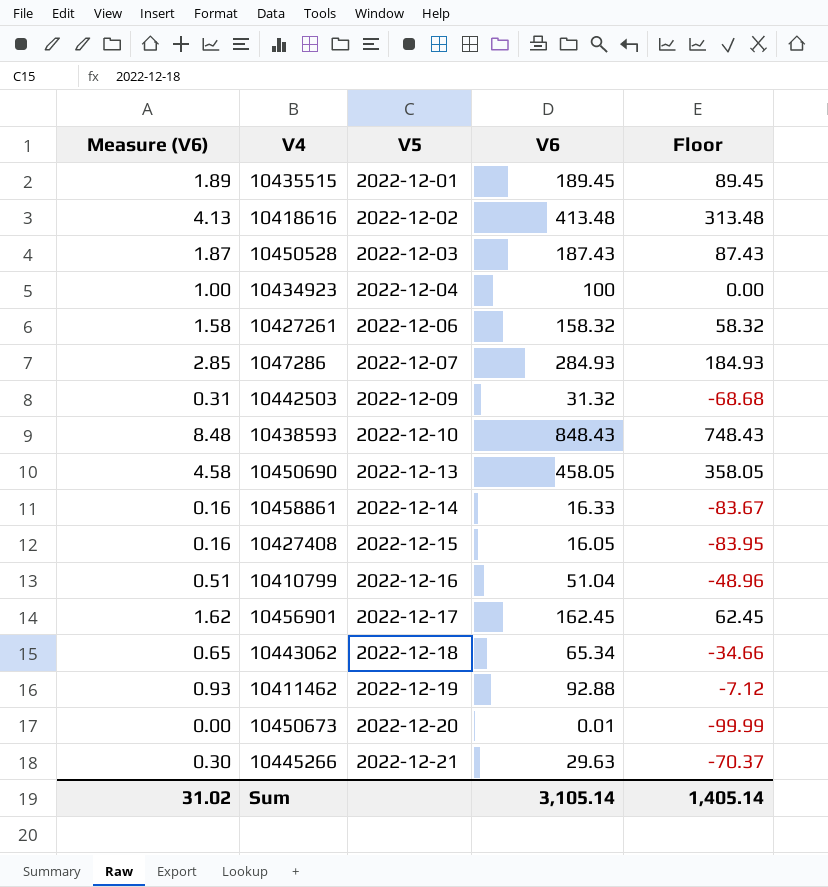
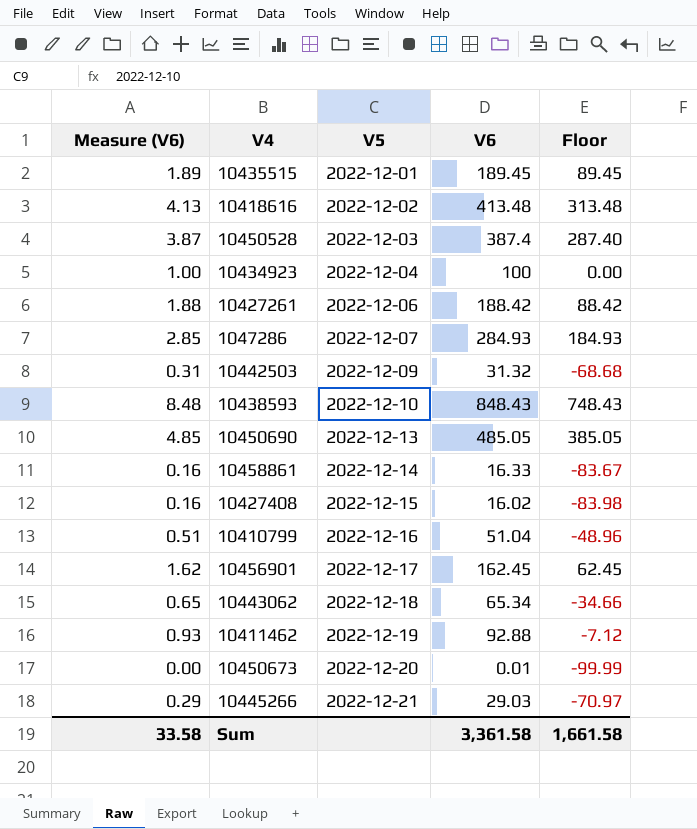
10450528 | Measure (V6): 1.87 -> 3.87
10450528 | V6: 187.43 -> 387.4
10450528 | Floor: 87.43 -> 287.40
10427261 | Measure (V6): 1.58 -> 1.88
10427261 | V6: 158.32 -> 188.42
10427261 | Floor: 58.32 -> 88.42
10450690 | Measure (V6): 4.58 -> 4.85
10450690 | V6: 458.05 -> 485.05
10450690 | Floor: 358.05 -> 385.05
10427408 | V6: 16.05 -> 16.02
10427408 | Floor: -83.95 -> -83.98
10445266 | Measure (V6): 0.30 -> 0.29
10445266 | V6: 29.63 -> 29.03
10445266 | Floor: -70.37 -> -70.97
Sum | Measure (V6): 31.02 -> 33.58
Sum | V6: 3,105.14 -> 3,361.58
Sum | Floor: 1,405.14 -> 1,661.58

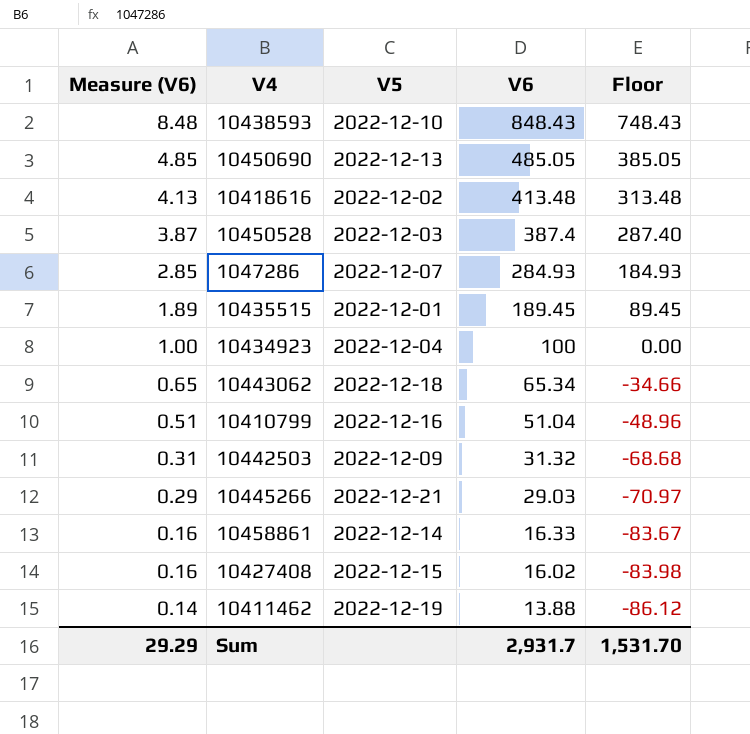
row order: V5 ascending -> Measure (V6) descending
row 10427261: 1.88 | 2022-12-06 | 188.42 | 88.42 -> none
row 10456901: 1.62 | 2022-12-17 | 162.45 | 62.45 -> none
row 10450673: 0.00 | 2022-12-20 | 0.01 | -99.99 -> none
10411462 | Measure (V6): 0.93 -> 0.14
10411462 | V6: 92.88 -> 13.88
10411462 | Floor: -7.12 -> -86.12
Sum | Measure (V6): 33.58 -> 29.29
Sum | V6: 3,361.58 -> 2,931.7
Sum | Floor: 1,661.58 -> 1,531.70

